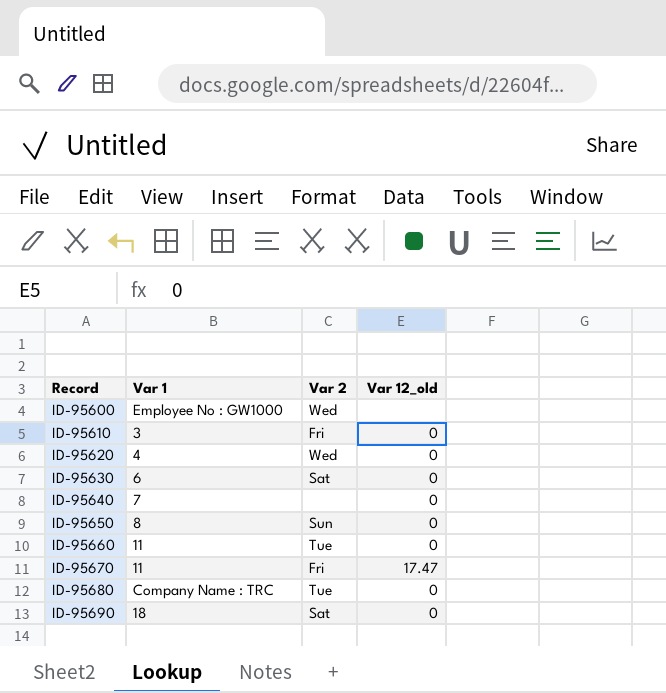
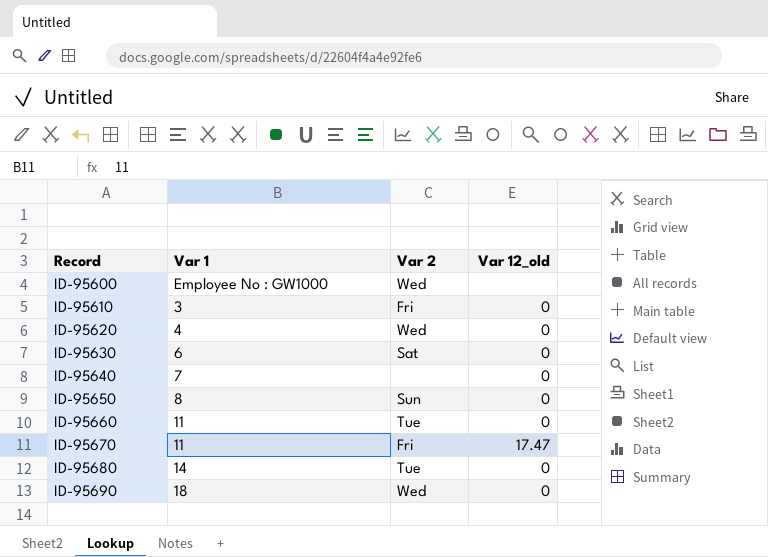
ID-95680 | Var 1: Company Name : TRC -> 14
ID-95690 | Var 2: Sat -> Wed

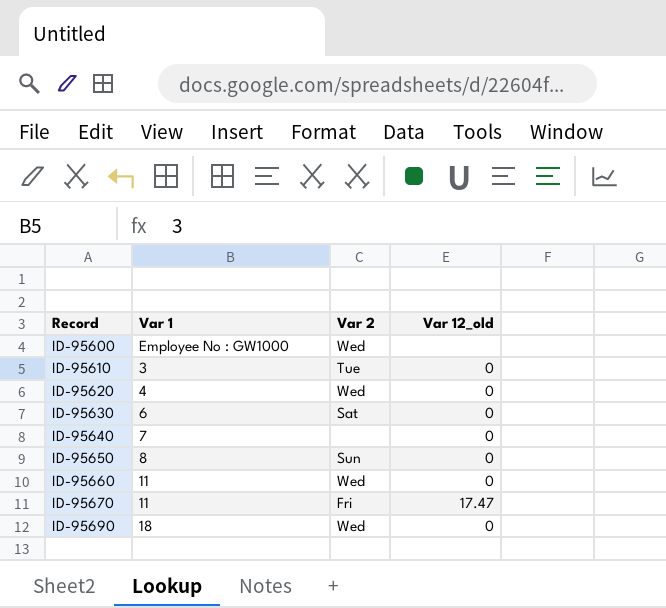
row ID-95680: 14 | Tue | 0 -> none
ID-95610 | Var 2: Fri -> Tue
ID-95660 | Var 2: Tue -> Wed

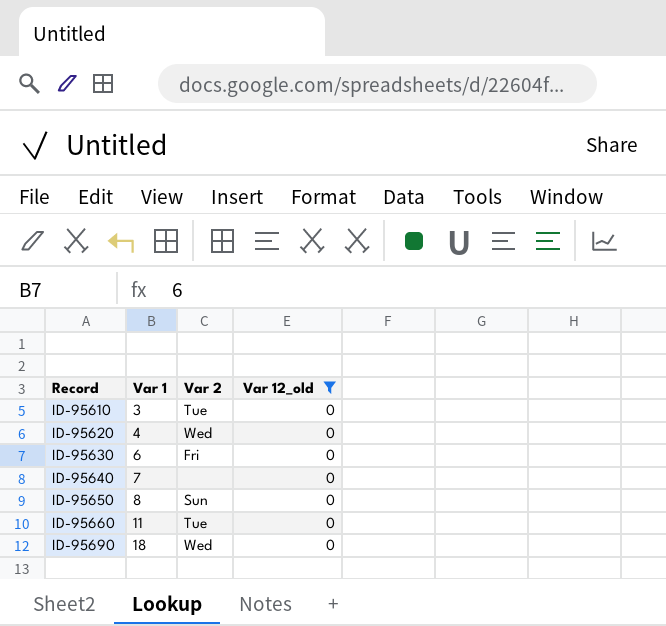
filter: none -> Var 12_old = 0
ID-95630 | Var 2: Sat -> Fri
ID-95660 | Var 2: Wed -> Tue

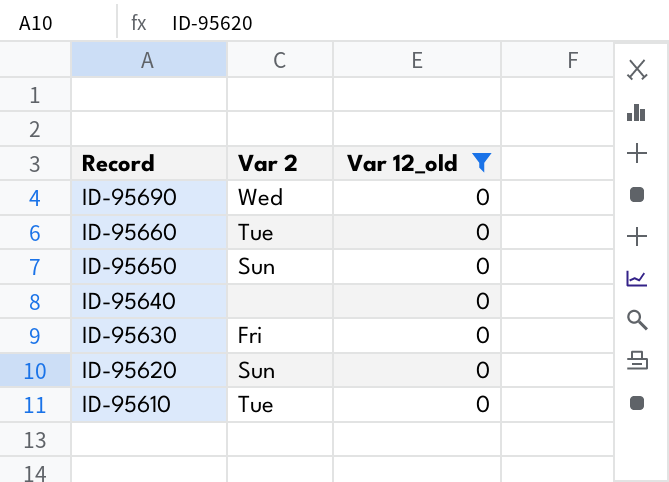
row order: Record ascending -> Record descending
column Var 1 | position: 2 -> none
ID-95620 | Var 2: Wed -> Sun

